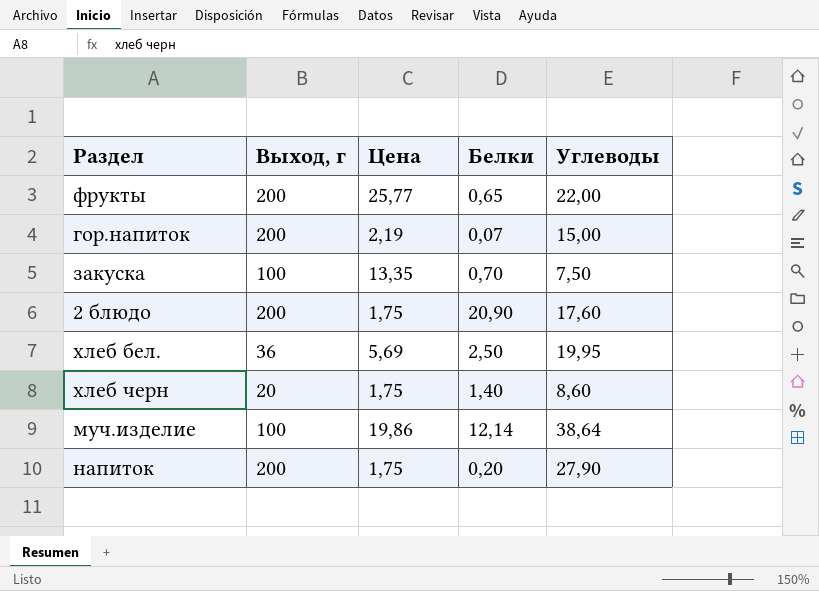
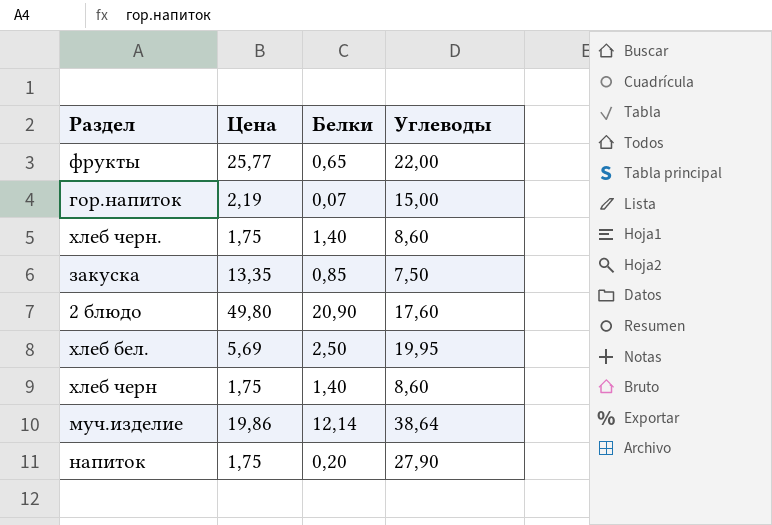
column Выход, г | position: 2 -> none
row хлеб черн.: none -> 1,75 | 1,40 | 8,60
закуска | Белки: 0,70 -> 0,85
2 блюдо | Цена: 1,75 -> 49,80

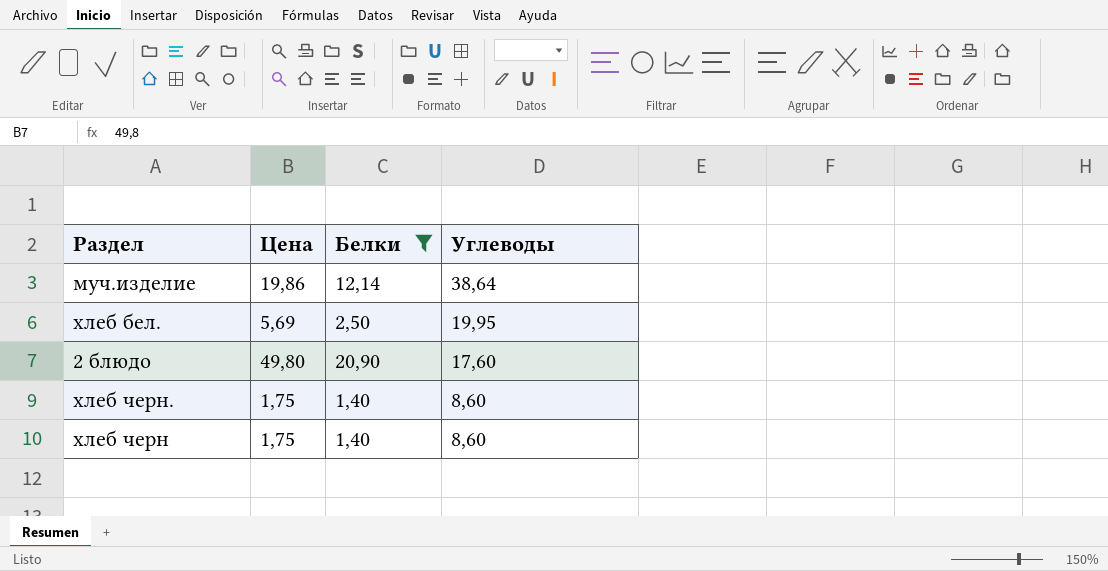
filter: none -> Белки >= 1,40
row order: none -> Углеводы descending

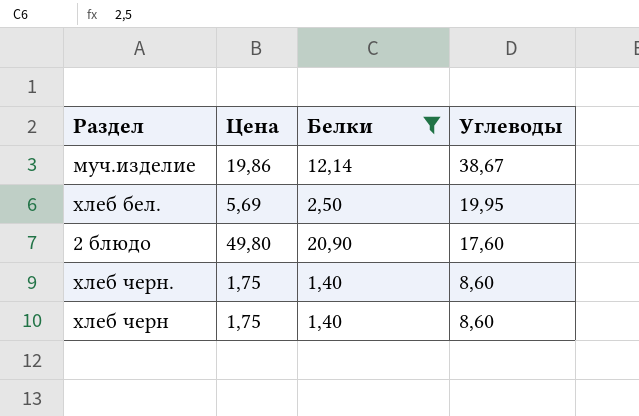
муч.изделие | Углеводы: 38,64 -> 38,67

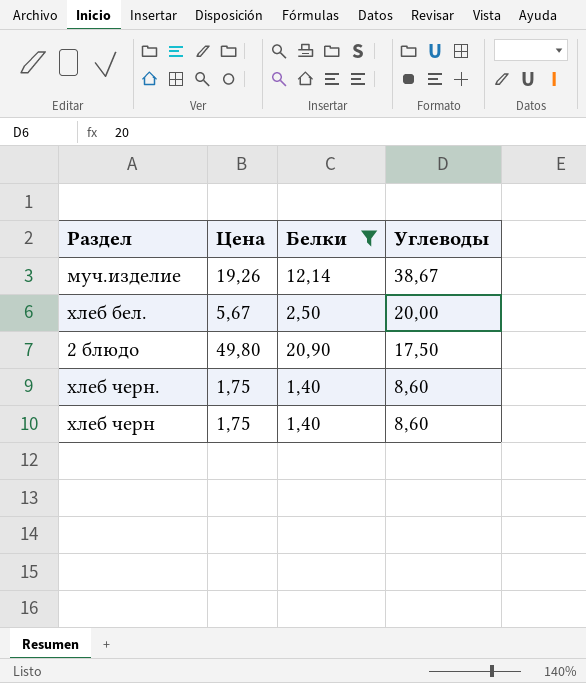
муч.изделие | Цена: 19,86 -> 19,26
хлеб бел. | Цена: 5,69 -> 5,67
хлеб бел. | Углеводы: 19,95 -> 20,00
2 блюдо | Углеводы: 17,60 -> 17,50

